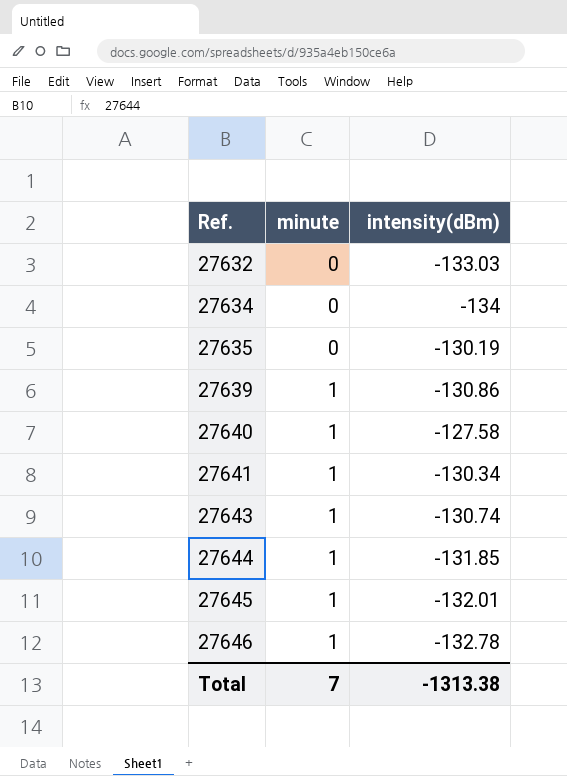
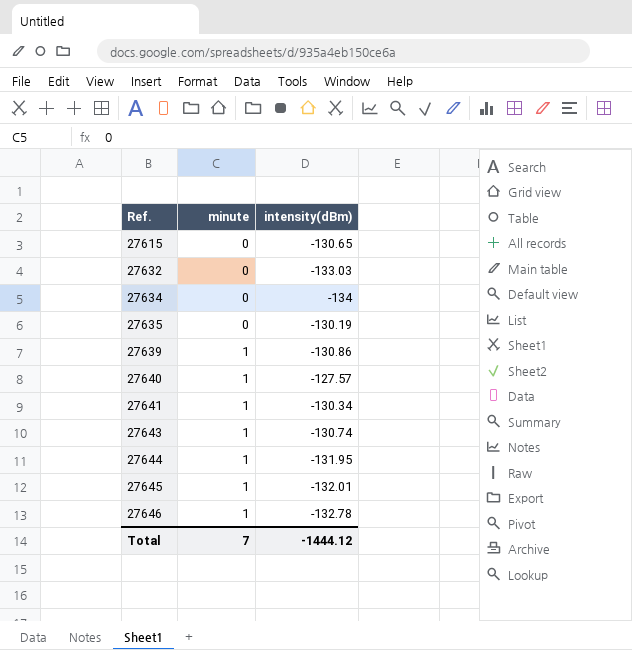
row 27615: none -> 0 | -130.65
27640 | intensity(dBm): -127.58 -> -127.57
27644 | intensity(dBm): -131.85 -> -131.95
Total | intensity(dBm): -1313.38 -> -1444.12

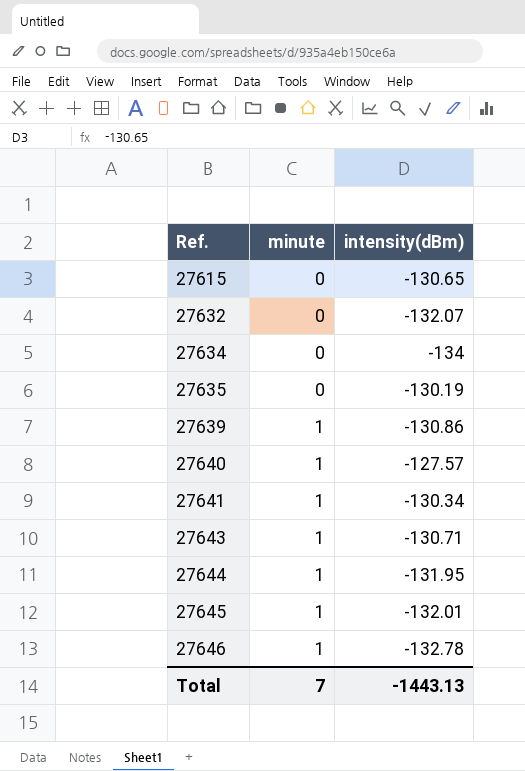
27632 | intensity(dBm): -133.03 -> -132.07
27643 | intensity(dBm): -130.74 -> -130.71
Total | intensity(dBm): -1444.12 -> -1443.13

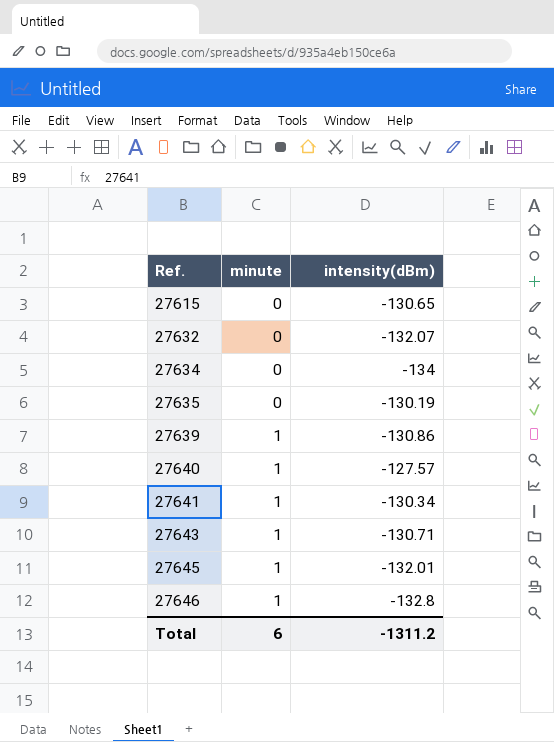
row 27644: 1 | -131.95 -> none
27646 | intensity(dBm): -132.78 -> -132.8
Total | minute: 7 -> 6
Total | intensity(dBm): -1443.13 -> -1311.2

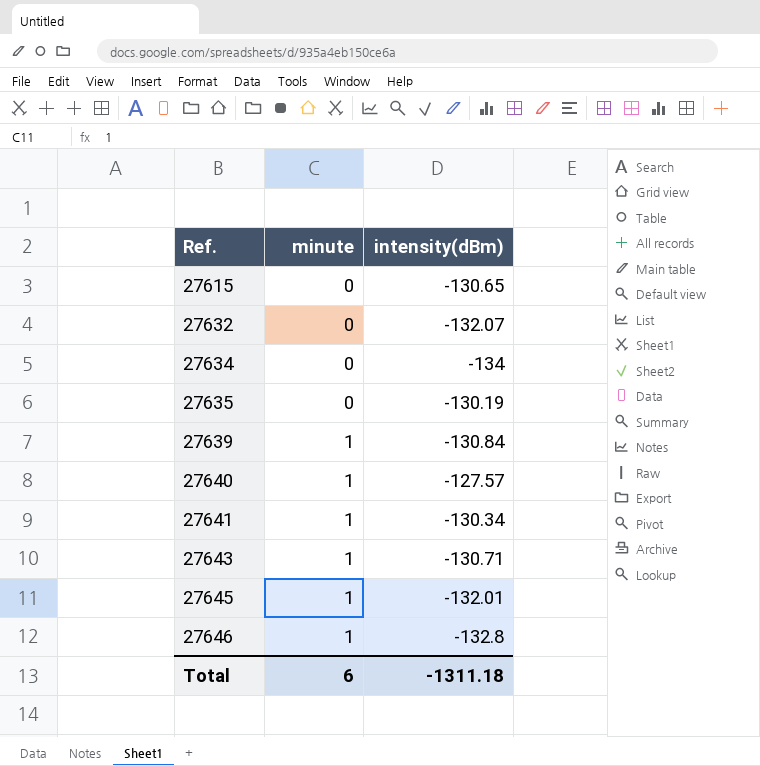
27639 | intensity(dBm): -130.86 -> -130.84
Total | intensity(dBm): -1311.2 -> -1311.18

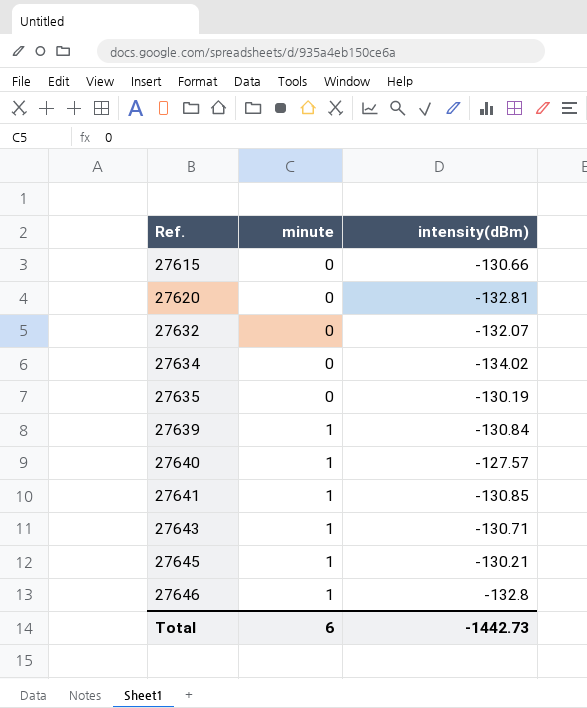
27615 | intensity(dBm): -130.65 -> -130.66
row 27620: none -> 0 | -132.81
27634 | intensity(dBm): -134 -> -134.02
27641 | intensity(dBm): -130.34 -> -130.85
27645 | intensity(dBm): -132.01 -> -130.21
Total | intensity(dBm): -1311.18 -> -1442.73

